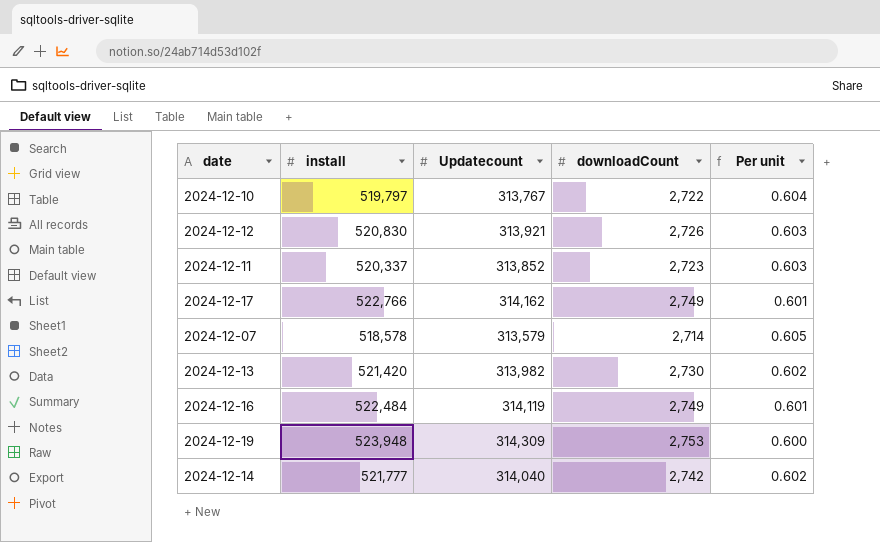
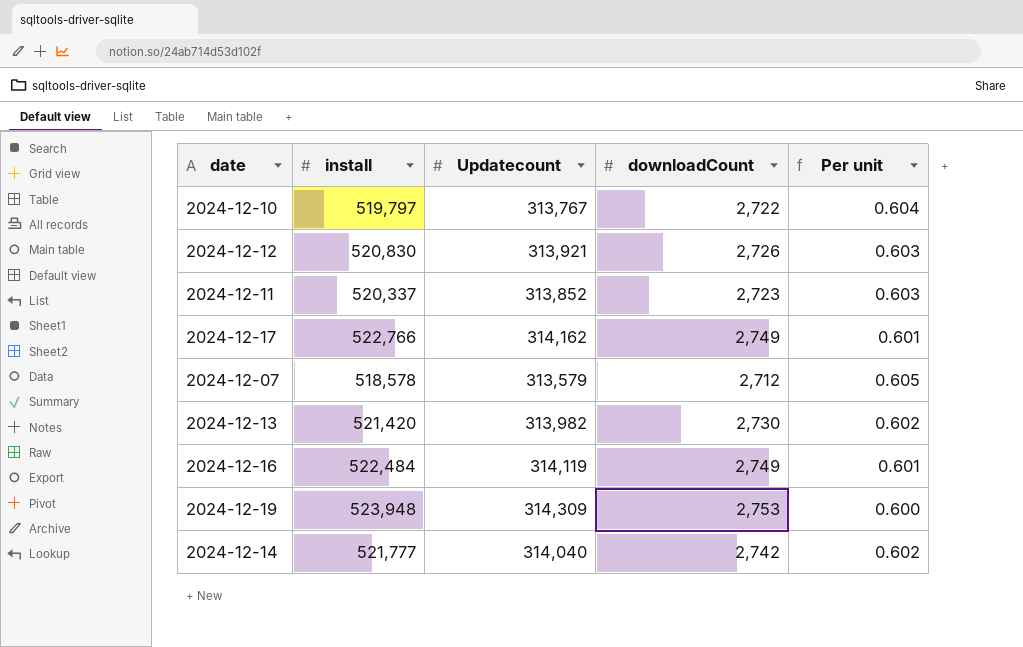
2024-12-07 | downloadCount: 2,714 -> 2,712

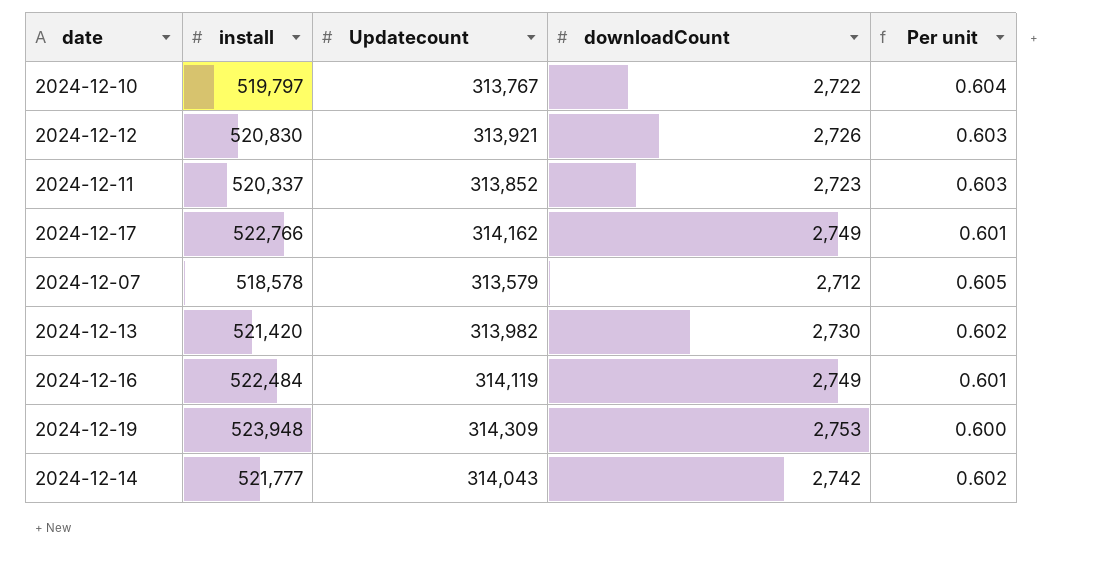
2024-12-14 | Updatecount: 314,040 -> 314,043

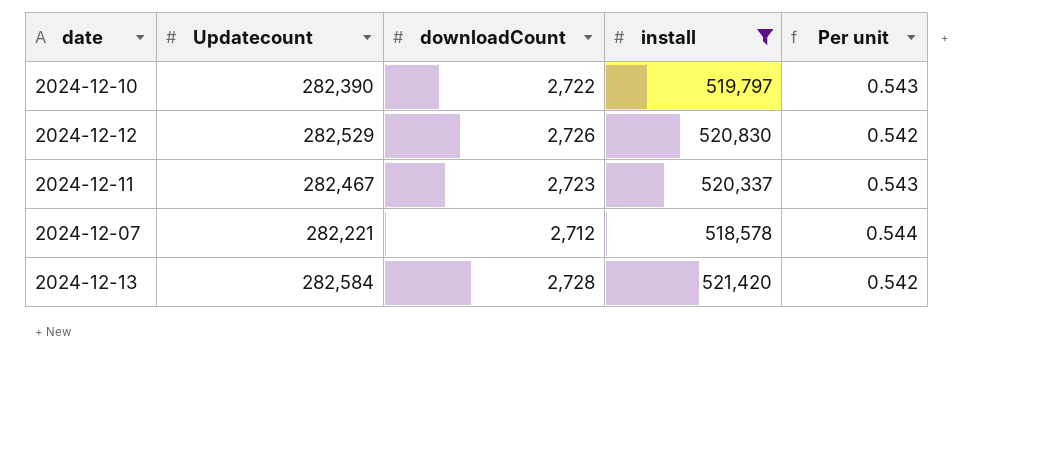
filter: none -> install <= 521,420
column install | position: 2 -> 4
2024-12-10 | Updatecount: 313,767 -> 282,390
2024-12-10 | Per unit: 0.604 -> 0.543
2024-12-12 | Updatecount: 313,921 -> 282,529
2024-12-12 | Per unit: 0.603 -> 0.542
2024-12-11 | Updatecount: 313,852 -> 282,467
2024-12-11 | Per unit: 0.603 -> 0.543
2024-12-07 | Updatecount: 313,579 -> 282,221
2024-12-07 | Per unit: 0.605 -> 0.544
2024-12-13 | Updatecount: 313,982 -> 282,584
2024-12-13 | downloadCount: 2,730 -> 2,728
2024-12-13 | Per unit: 0.602 -> 0.542

